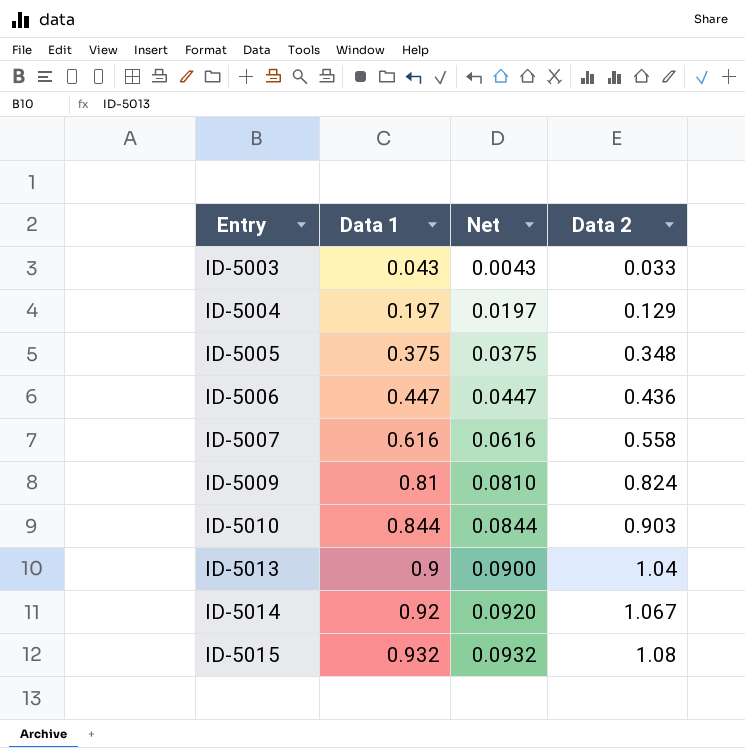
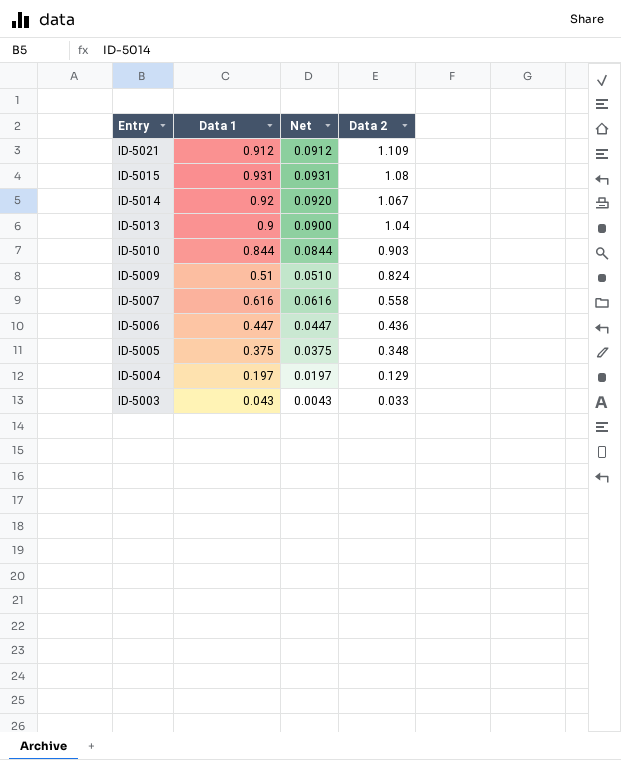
row order: Entry ascending -> Entry descending
row ID-5021: none -> 0.912 | 0.0912 | 1.109
ID-5015 | Data 1: 0.932 -> 0.931
ID-5015 | Net: 0.0932 -> 0.0931
ID-5009 | Data 1: 0.81 -> 0.51
ID-5009 | Net: 0.0810 -> 0.0510

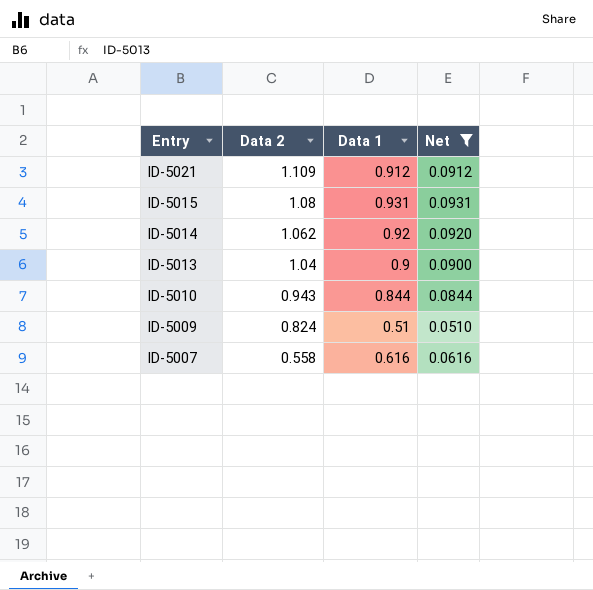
filter: none -> Net >= 0.0510
column Data 2 | position: 4 -> 2
ID-5014 | Data 2: 1.067 -> 1.062
ID-5010 | Data 2: 0.903 -> 0.943

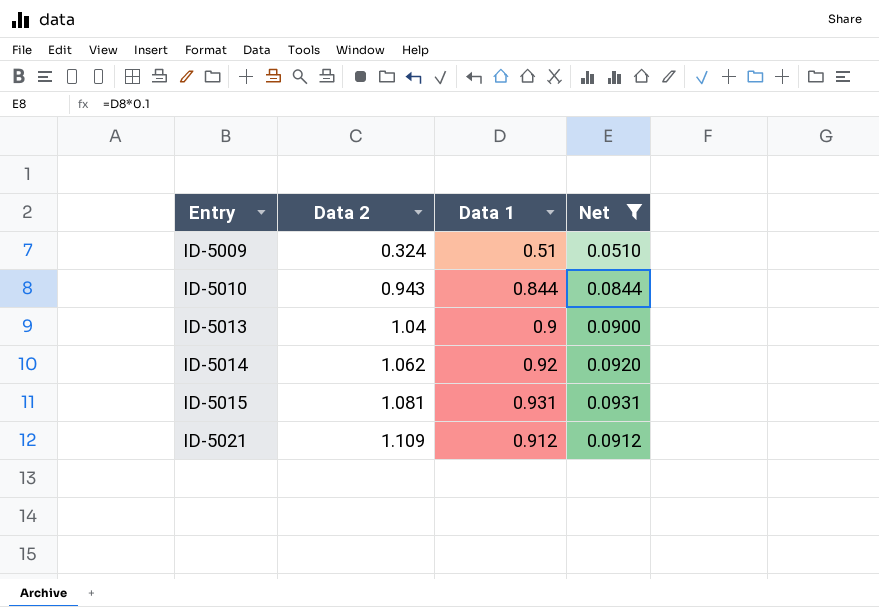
row order: Entry descending -> Entry ascending
row ID-5007: 0.558 | 0.616 | 0.0616 -> none
ID-5009 | Data 2: 0.824 -> 0.324
ID-5015 | Data 2: 1.08 -> 1.081

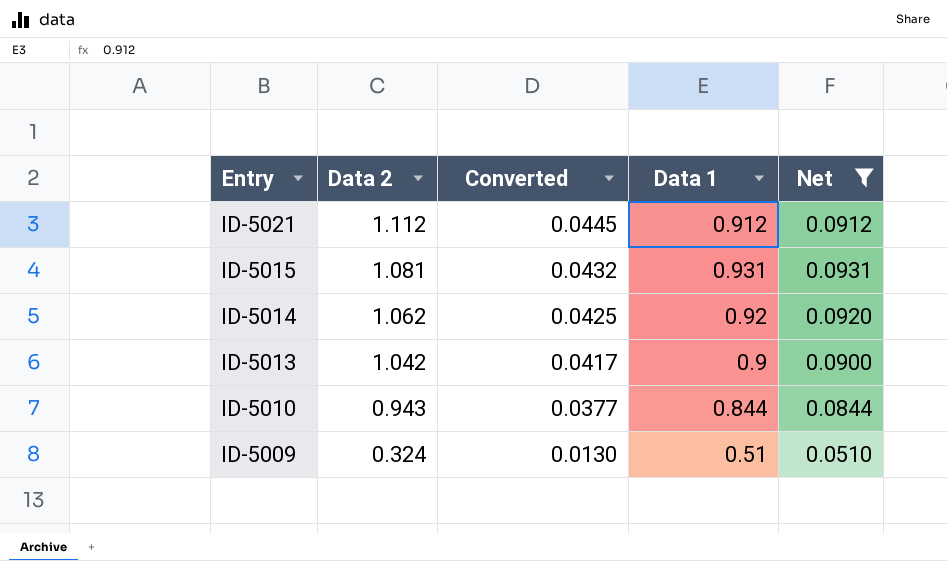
row order: Entry ascending -> Entry descending
column Converted | formula: none -> [Data 2] * 0.04
ID-5021 | Data 2: 1.109 -> 1.112
ID-5013 | Data 2: 1.04 -> 1.042

